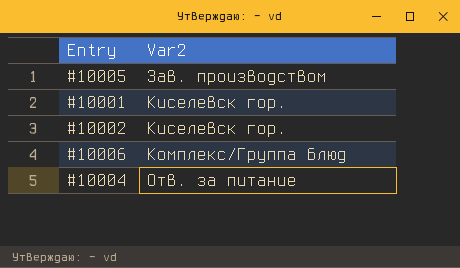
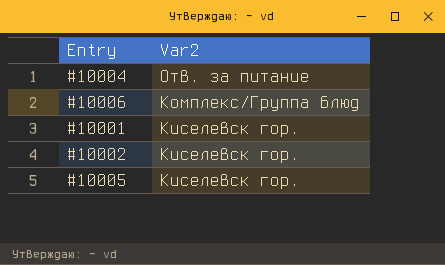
row order: Var2 ascending -> Var2 descending
#10005 | Var2: Зав. производством -> Киселевск гор.

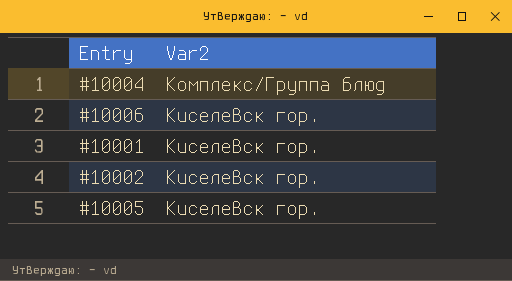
#10004 | Var2: Отв. за питание -> Комплекс/Группа блюд
#10006 | Var2: Комплекс/Группа блюд -> Киселевск гор.

